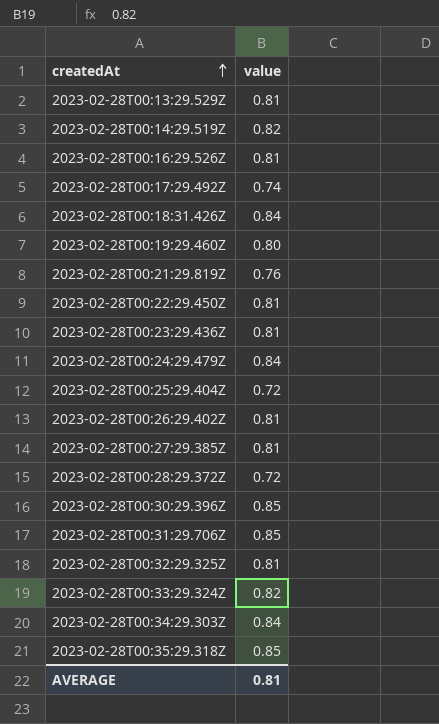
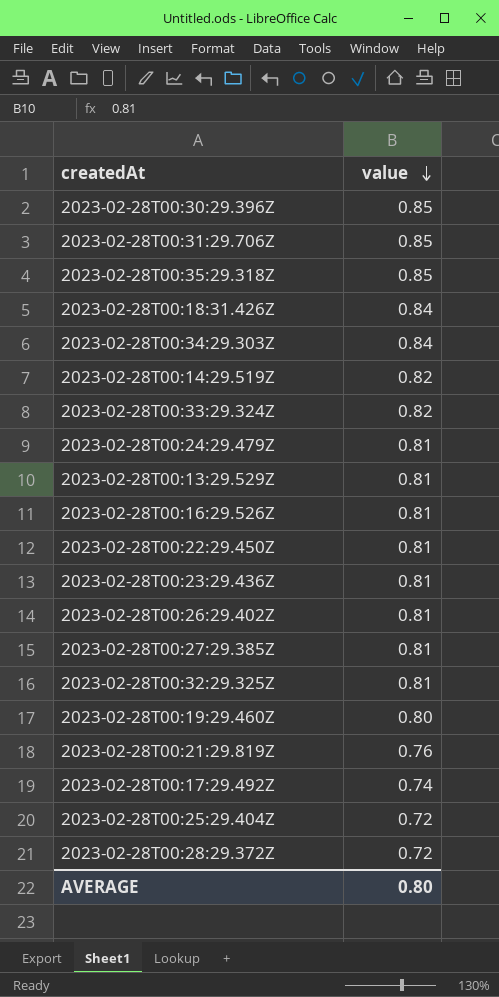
row order: createdAt ascending -> value descending
2023-02-28T00:24:29.479Z | value: 0.84 -> 0.81
AVERAGE | value: 0.81 -> 0.80

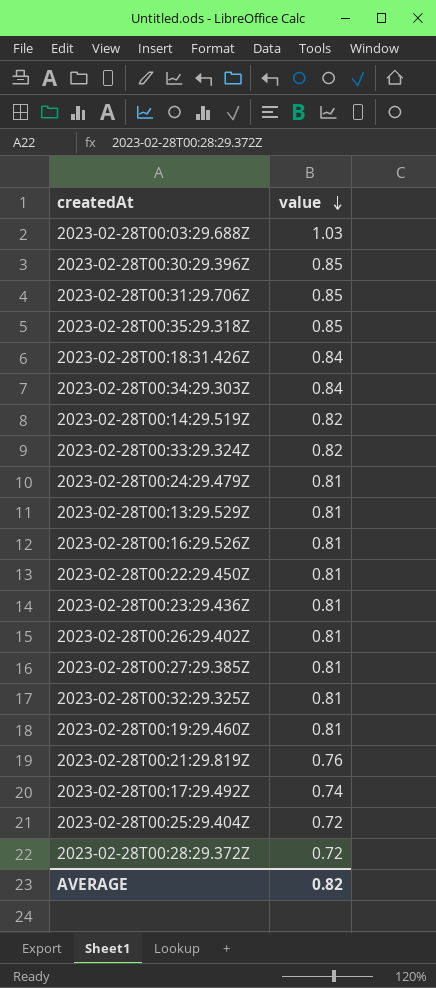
row 2023-02-28T00:03:29.688Z: none -> 1.03
2023-02-28T00:19:29.460Z | value: 0.80 -> 0.81
AVERAGE | value: 0.80 -> 0.82

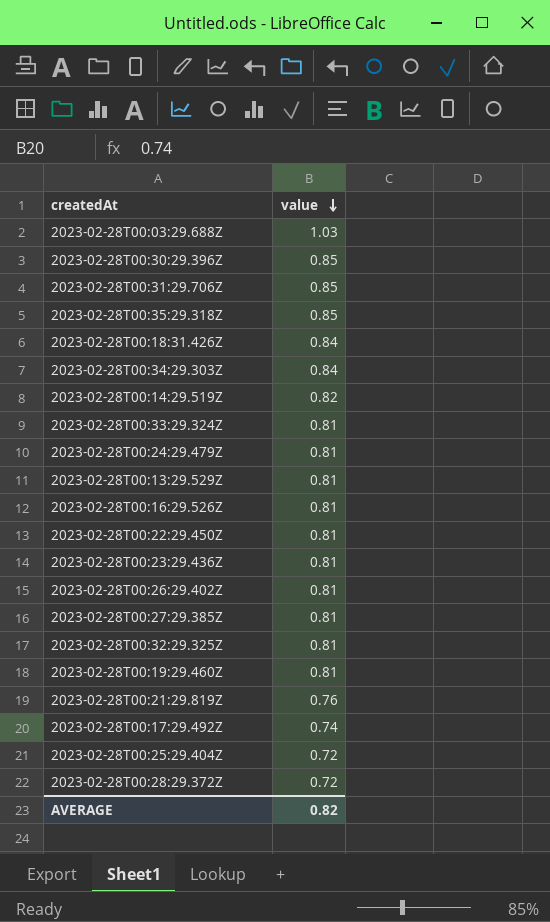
2023-02-28T00:33:29.324Z | value: 0.82 -> 0.81

